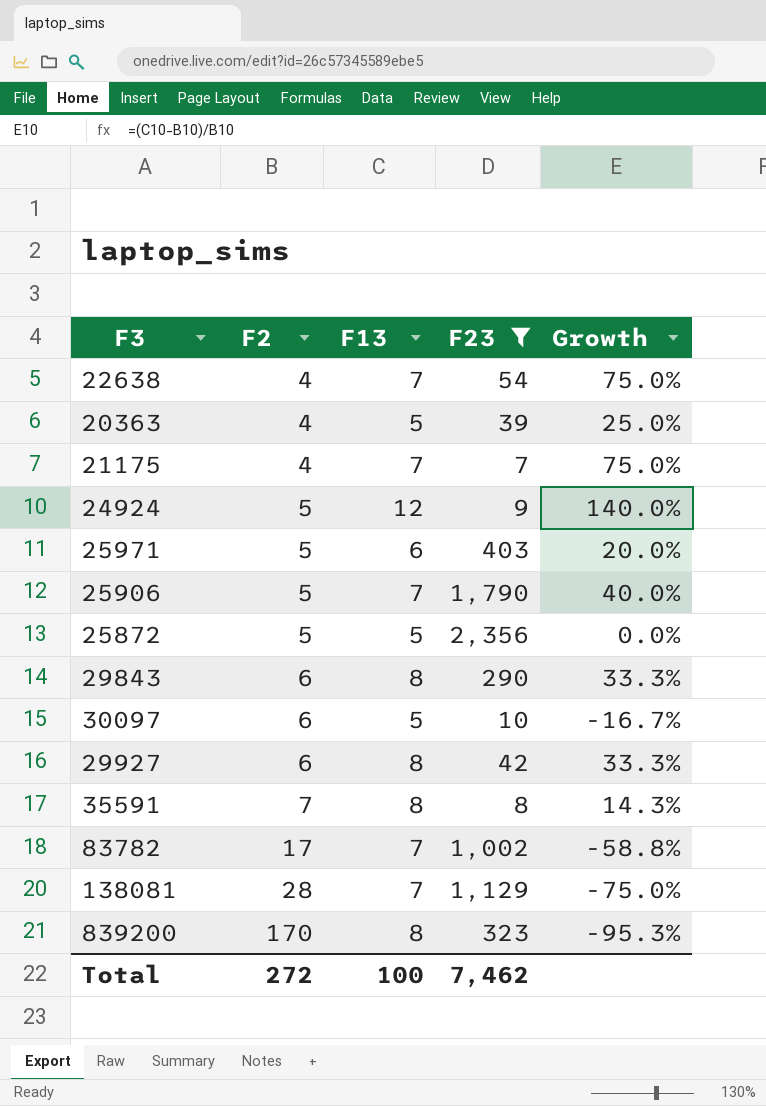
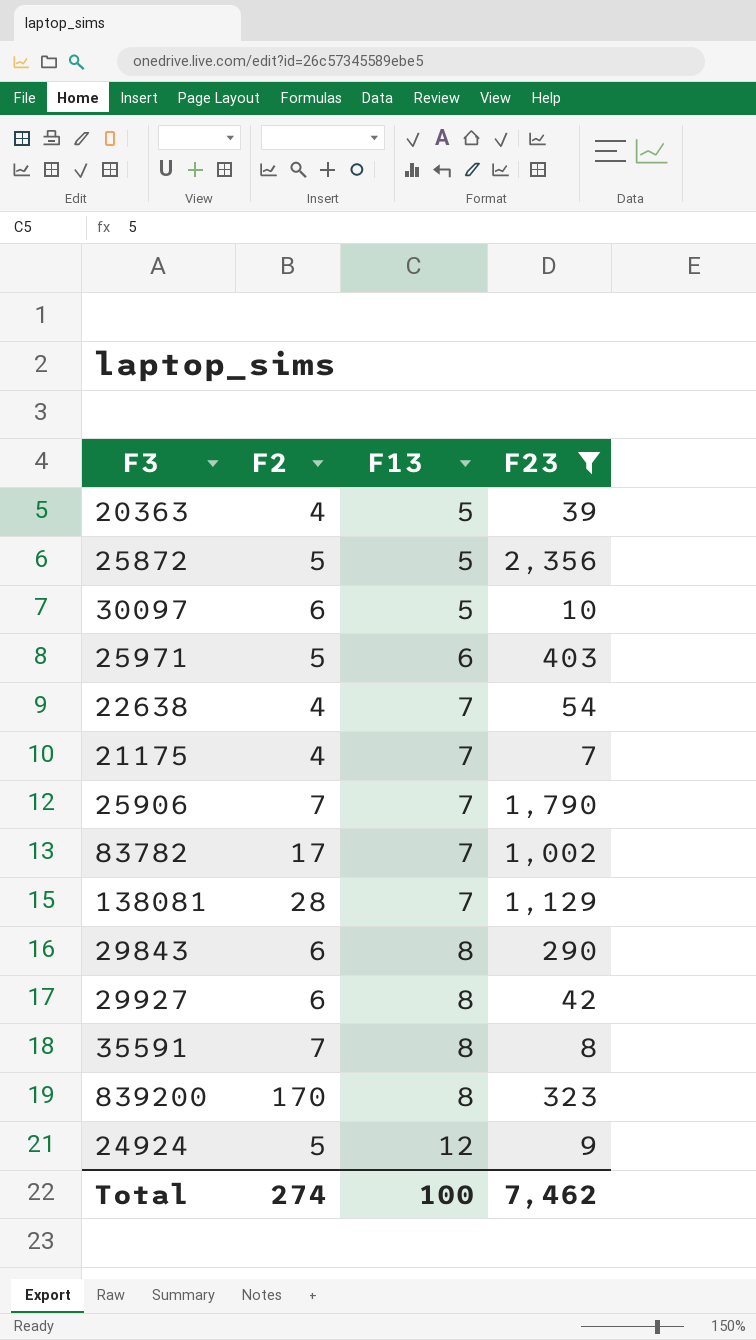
row order: F2 ascending -> F13 ascending
column Growth | formula: ([F13] - [F2]) / [F2] -> none
25906 | F2: 5 -> 7
Total | F2: 272 -> 274

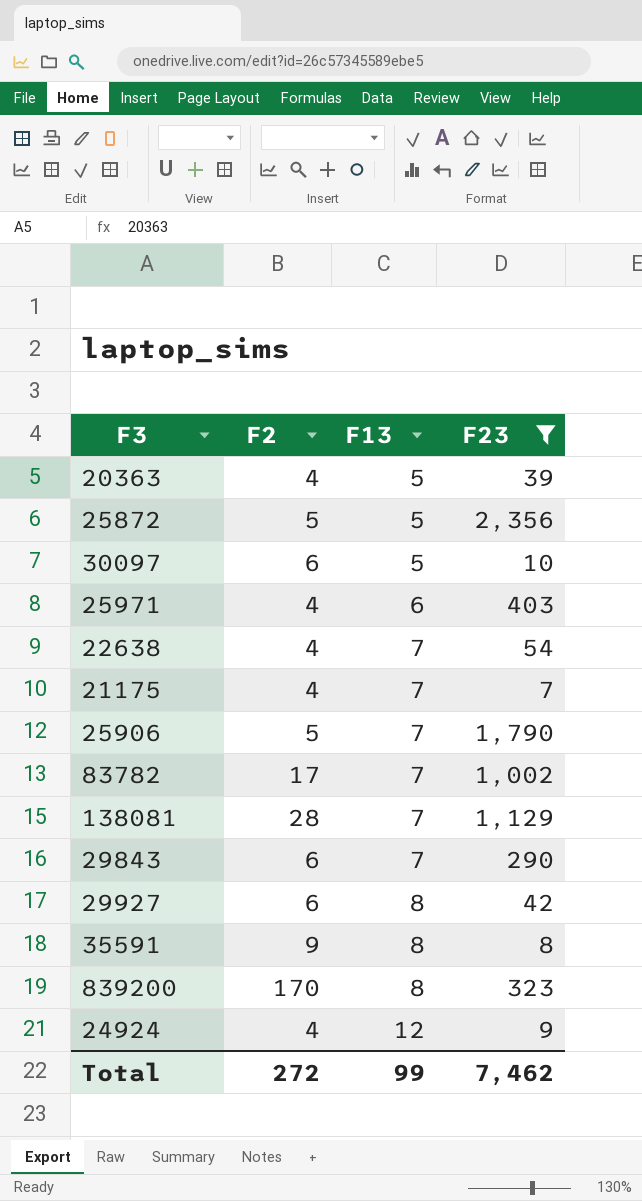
25971 | F2: 5 -> 4
25906 | F2: 7 -> 5
29843 | F13: 8 -> 7
35591 | F2: 7 -> 9
24924 | F2: 5 -> 4
Total | F2: 274 -> 272
Total | F13: 100 -> 99

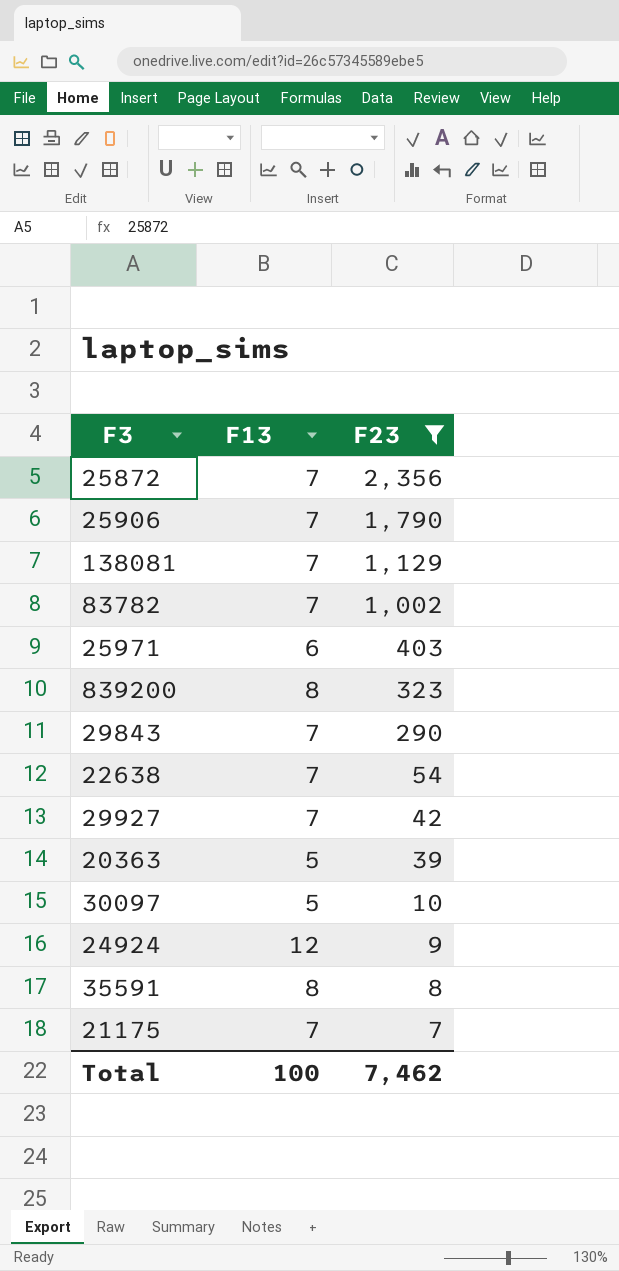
row order: F13 ascending -> F23 descending
column F2 | position: 2 -> none
25872 | F13: 5 -> 7
29927 | F13: 8 -> 7
Total | F13: 99 -> 100

